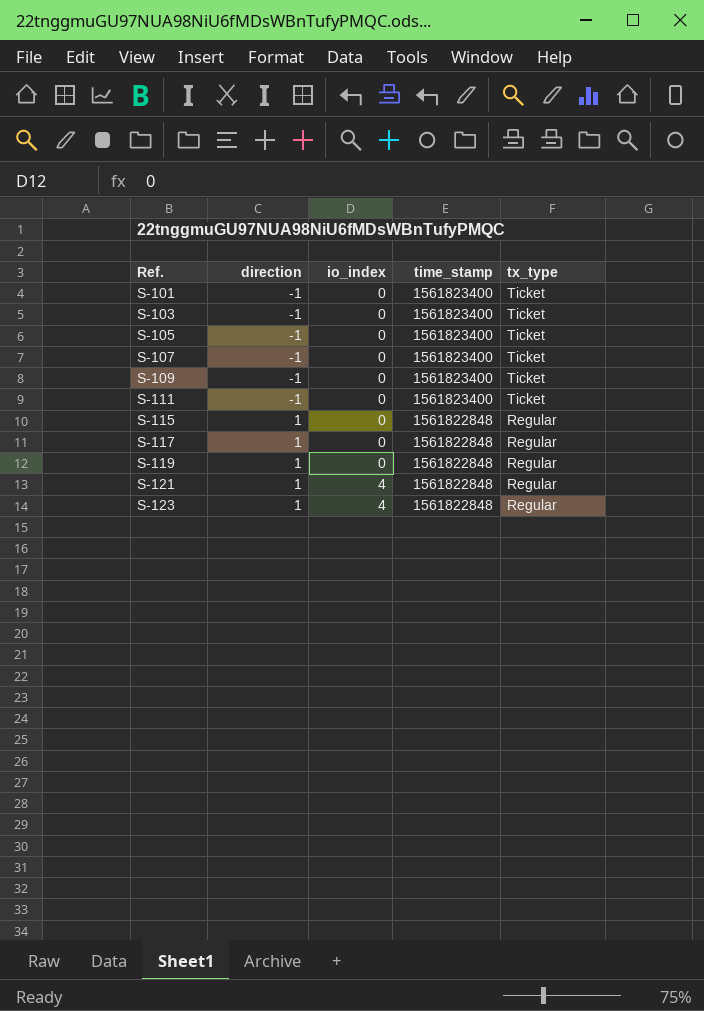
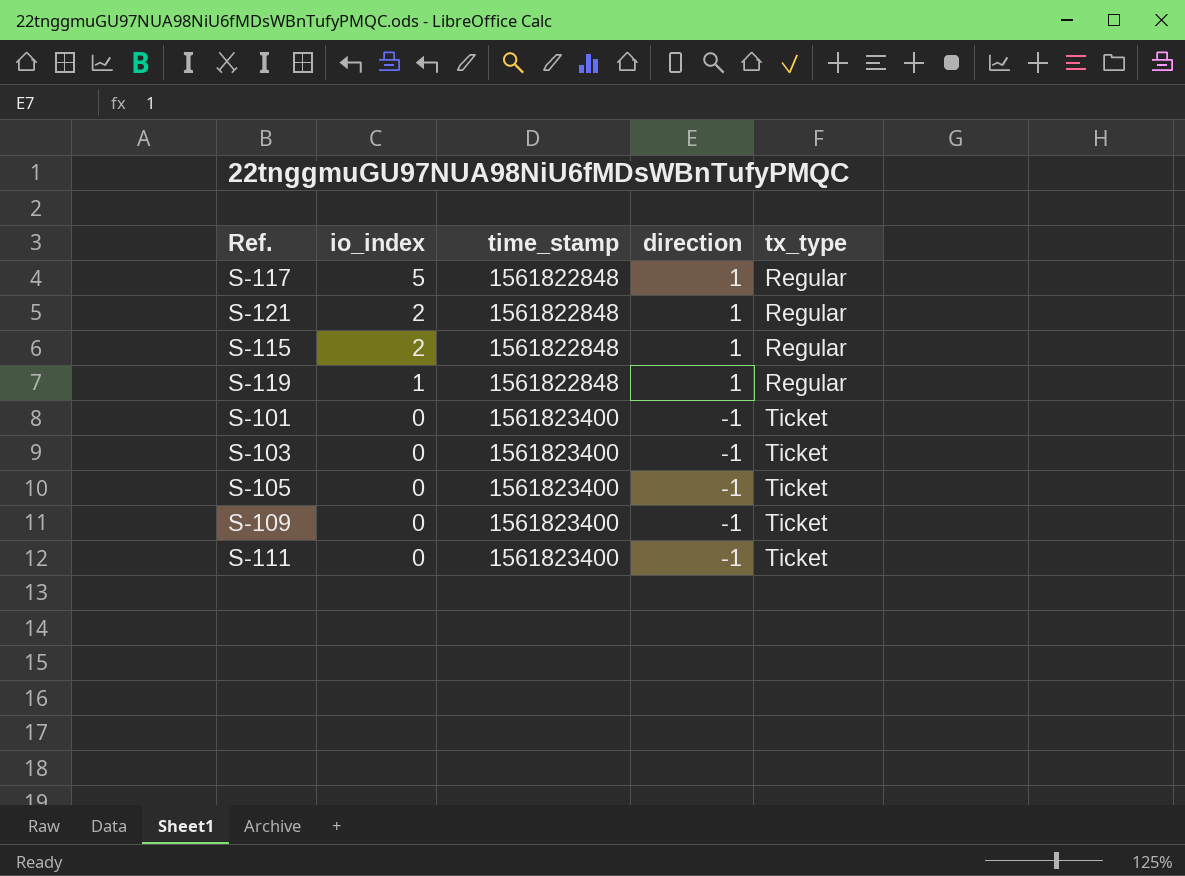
row order: Ref. ascending -> io_index descending
column direction | position: 2 -> 4
row S-107: -1 | 0 | 1561823400 | Ticket -> none
row S-123: 1 | 4 | 1561822848 | Regular -> none
S-117 | io_index: 0 -> 5
S-121 | io_index: 4 -> 2
S-115 | io_index: 0 -> 2
S-119 | io_index: 0 -> 1

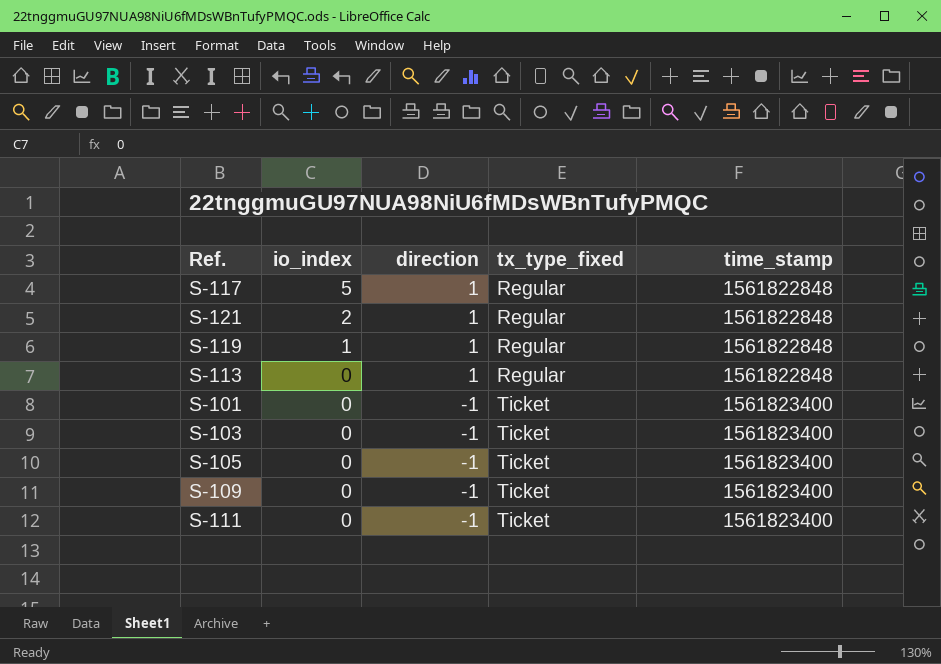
column name: tx_type -> tx_type_fixed
column time_stamp | position: 3 -> 5
row S-115: 2 | 1561822848 | 1 | Regular -> none
row S-113: none -> 0 | 1 | Regular | 1561822848

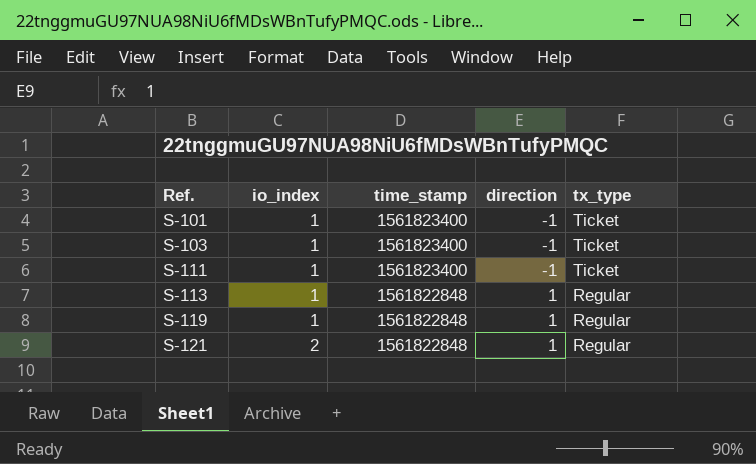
row order: io_index descending -> Ref. ascending
column time_stamp | position: 5 -> 3
column name: tx_type_fixed -> tx_type
row S-117: 5 | 1 | Regular | 1561822848 -> none
row S-105: 0 | -1 | Ticket | 1561823400 -> none
row S-109: 0 | -1 | Ticket | 1561823400 -> none
S-101 | io_index: 0 -> 1
S-103 | io_index: 0 -> 1
S-111 | io_index: 0 -> 1
S-113 | io_index: 0 -> 1

